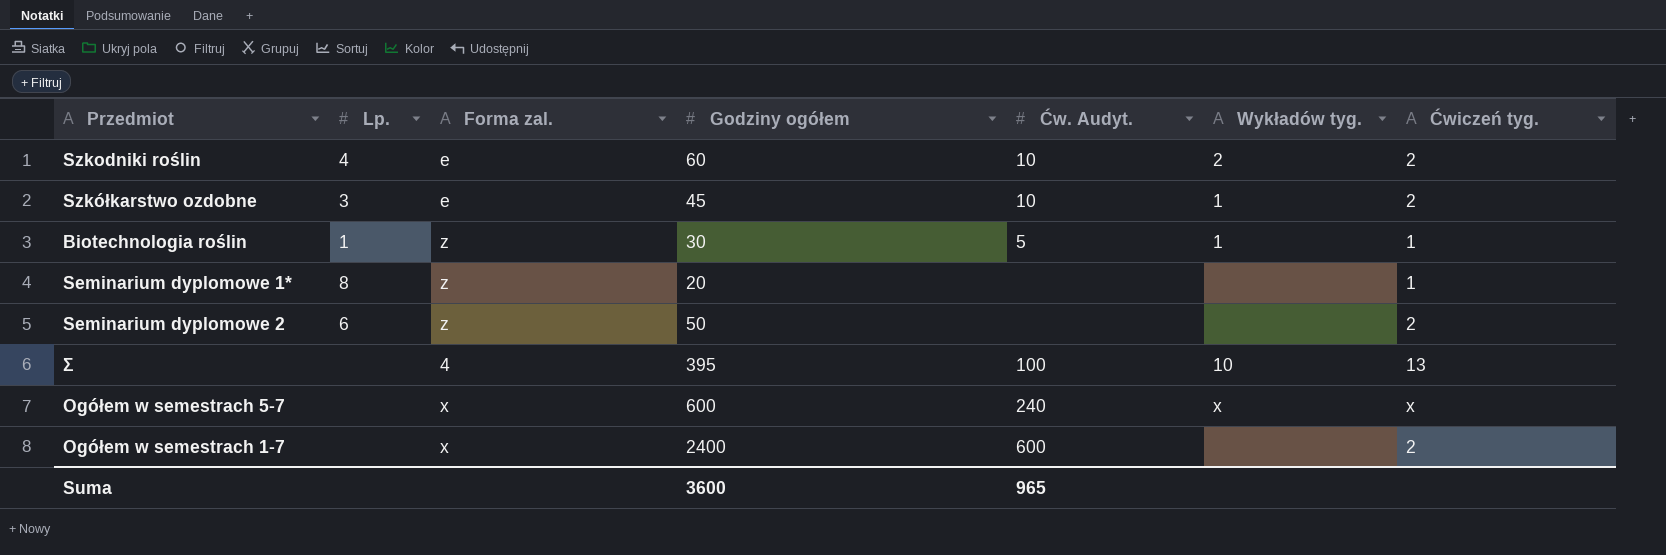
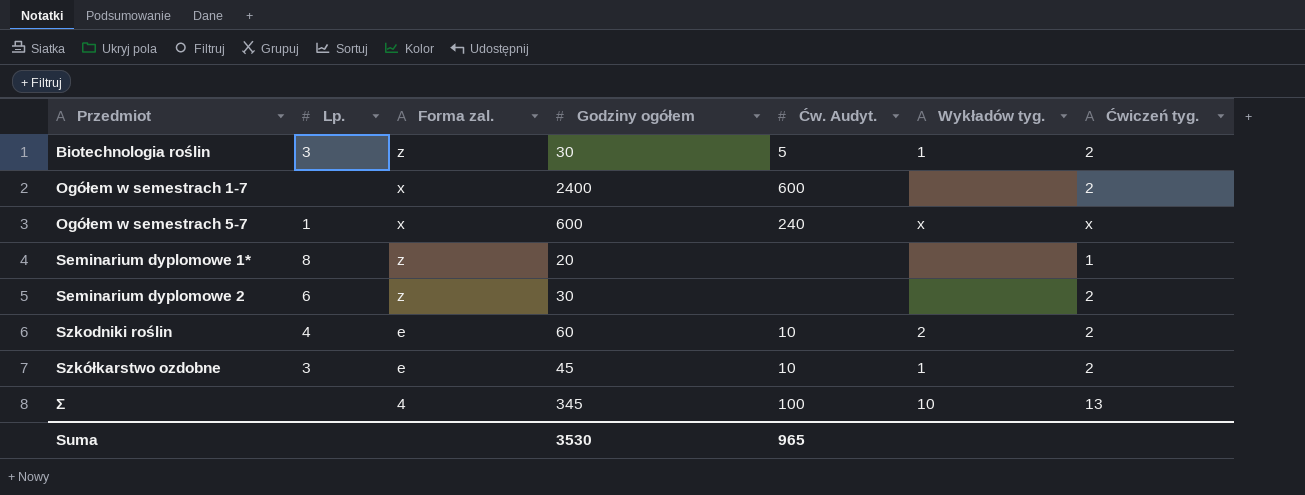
row order: none -> Przedmiot ascending
Biotechnologia roślin | Lp.: 1 -> 3
Biotechnologia roślin | Ćwiczeń tyg.: 1 -> 2
Ogółem w semestrach 5-7 | Lp.: none -> 1
Seminarium dyplomowe 2 | Godziny ogółem: 50 -> 30
Σ | Godziny ogółem: 395 -> 345
Suma | Godziny ogółem: 3600 -> 3530

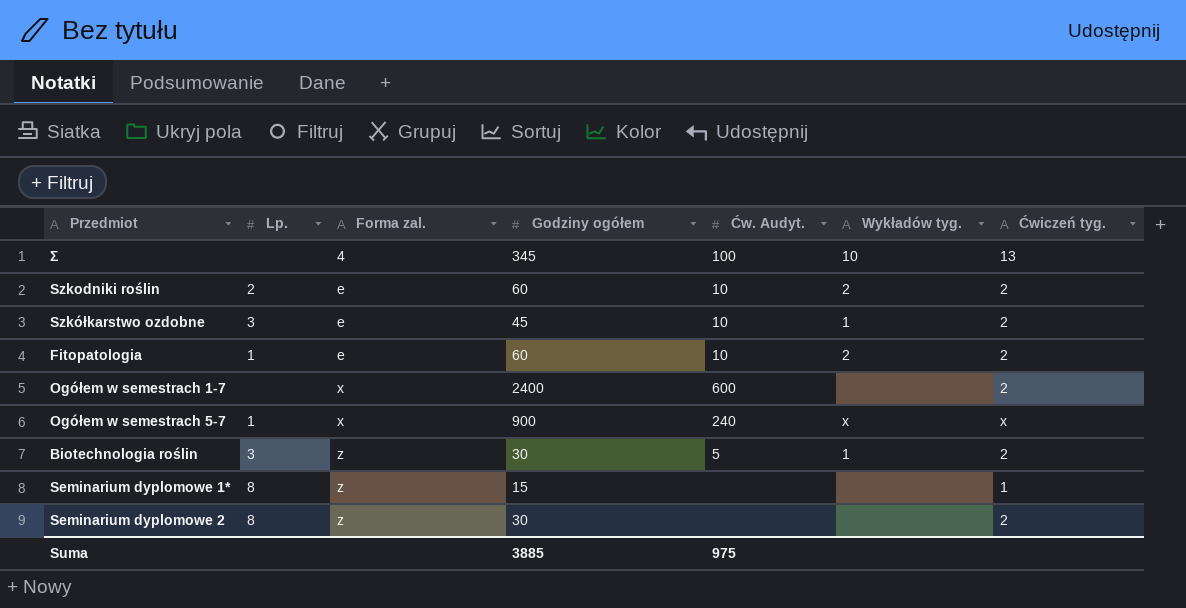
row order: Przedmiot ascending -> Forma zal. ascending
Szkodniki roślin | Lp.: 4 -> 2
row Fitopatologia: none -> 1 | e | 60 | 10 | 2 | 2
Ogółem w semestrach 5-7 | Godziny ogółem: 600 -> 900
Seminarium dyplomowe 1* | Godziny ogółem: 20 -> 15
Seminarium dyplomowe 2 | Lp.: 6 -> 8
Suma | Godziny ogółem: 3530 -> 3885
Suma | Ćw. Audyt.: 965 -> 975

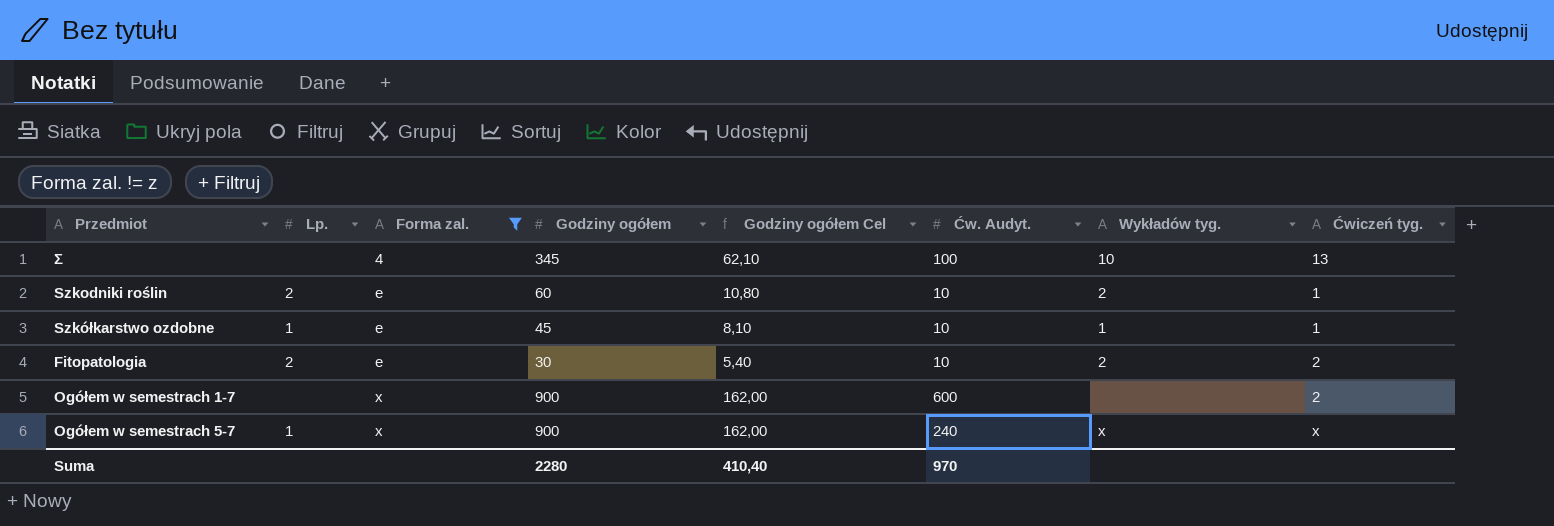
filter: none -> Forma zal. != z
column Godziny ogółem Cel | formula: none -> [Godziny ogółem] * 0,18
Szkodniki roślin | Ćwiczeń tyg.: 2 -> 1
Szkółkarstwo ozdobne | Lp.: 3 -> 1
Szkółkarstwo ozdobne | Ćwiczeń tyg.: 2 -> 1
Fitopatologia | Lp.: 1 -> 2
Fitopatologia | Godziny ogółem: 60 -> 30
Ogółem w semestrach 1-7 | Godziny ogółem: 2400 -> 900
Suma | Godziny ogółem: 3885 -> 2280
Suma | Ćw. Audyt.: 975 -> 970

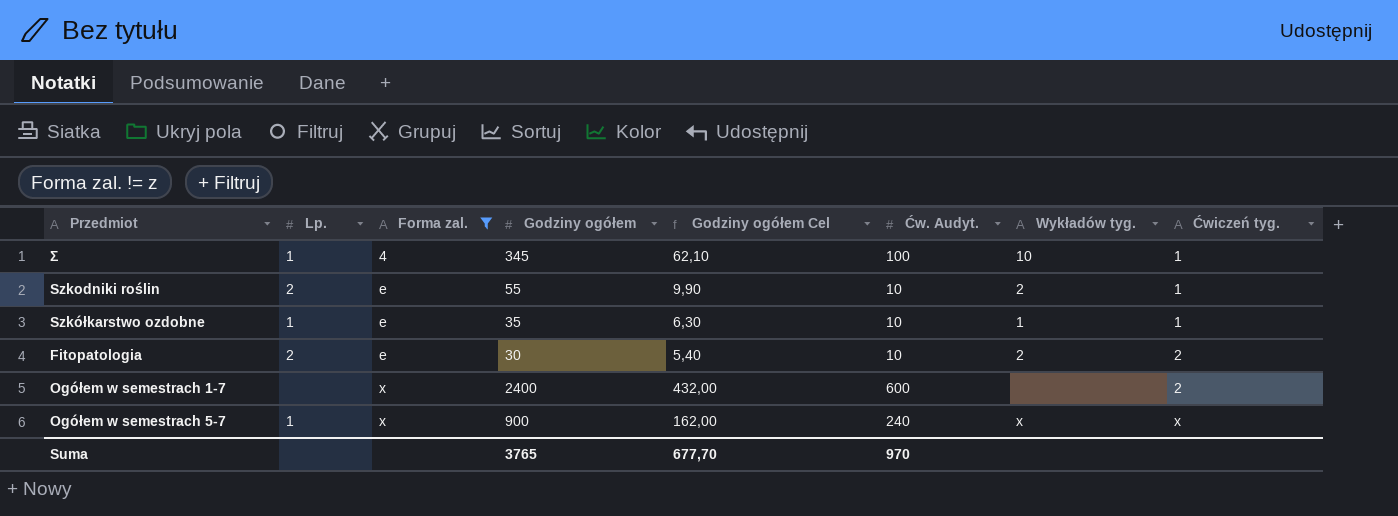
Σ | Lp.: none -> 1
Σ | Ćwiczeń tyg.: 13 -> 1
Szkodniki roślin | Godziny ogółem: 60 -> 55
Szkodniki roślin | Godziny ogółem Cel: 10,80 -> 9,90
Szkółkarstwo ozdobne | Godziny ogółem: 45 -> 35
Szkółkarstwo ozdobne | Godziny ogółem Cel: 8,10 -> 6,30
Ogółem w semestrach 1-7 | Godziny ogółem: 900 -> 2400
Ogółem w semestrach 1-7 | Godziny ogółem Cel: 162,00 -> 432,00
Suma | Godziny ogółem: 2280 -> 3765
Suma | Godziny ogółem Cel: 410,40 -> 677,70

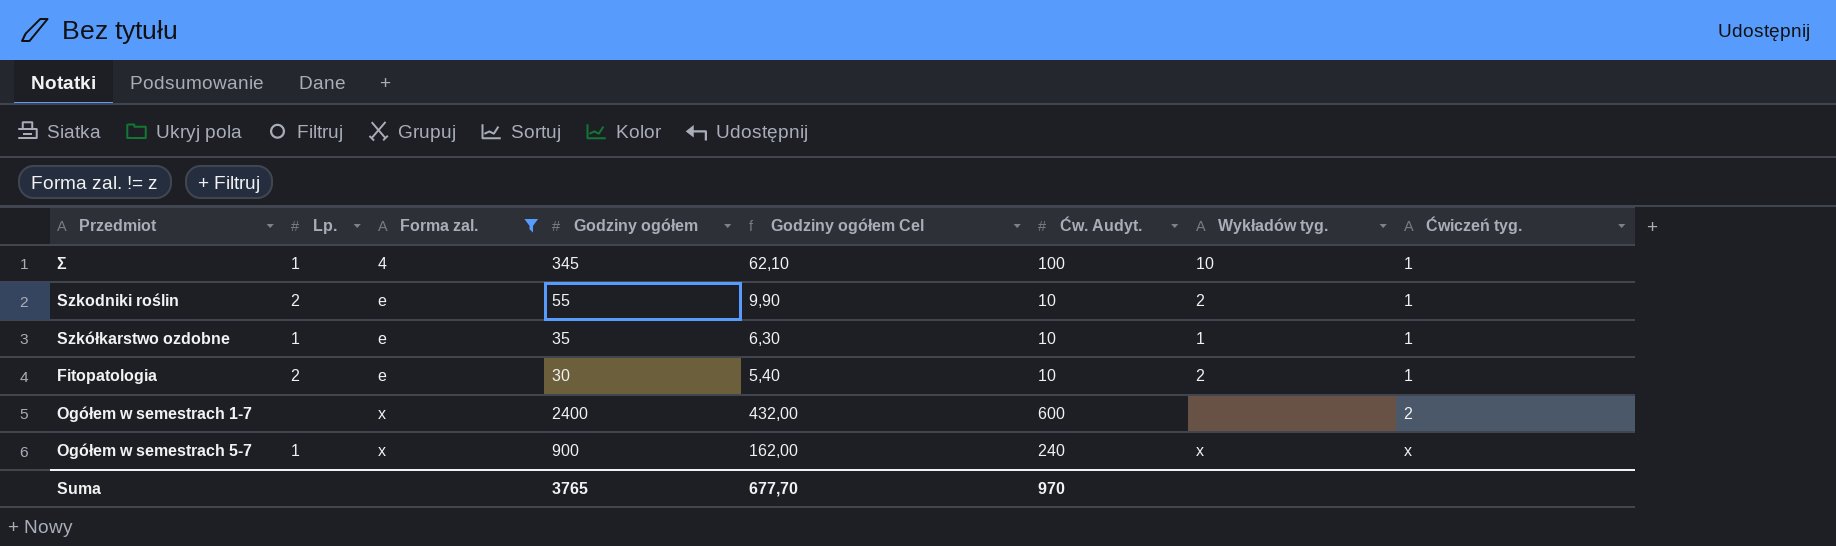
Fitopatologia | Ćwiczeń tyg.: 2 -> 1

